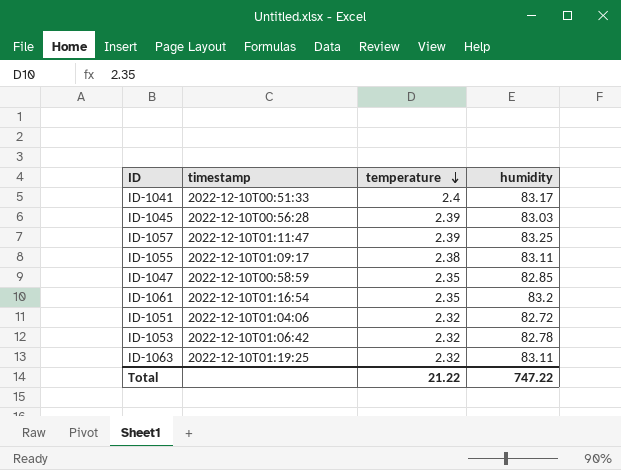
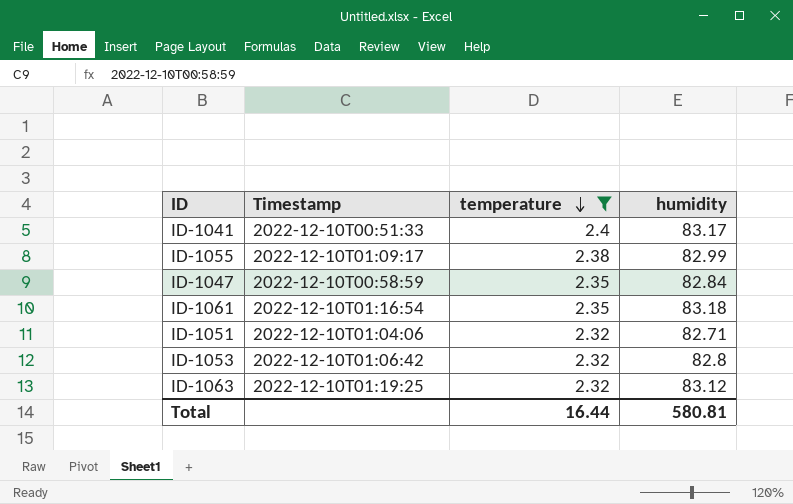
filter: none -> temperature != 2.39
column name: timestamp -> Timestamp
ID-1055 | humidity: 83.11 -> 82.99
ID-1047 | humidity: 82.85 -> 82.84
ID-1061 | humidity: 83.2 -> 83.18
ID-1051 | humidity: 82.72 -> 82.71
ID-1053 | humidity: 82.78 -> 82.8
ID-1063 | humidity: 83.11 -> 83.12
Total | temperature: 21.22 -> 16.44
Total | humidity: 747.22 -> 580.81

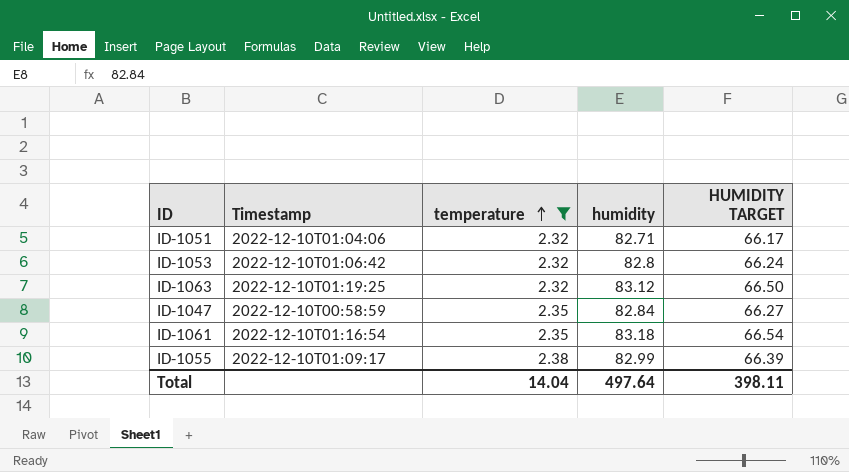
row order: temperature descending -> temperature ascending
column HUMIDITY TARGET | formula: none -> [humidity] * 0.8
row ID-1041: 2022-12-10T00:51:33 | 2.4 | 83.17 -> none
Total | temperature: 16.44 -> 14.04
Total | humidity: 580.81 -> 497.64

